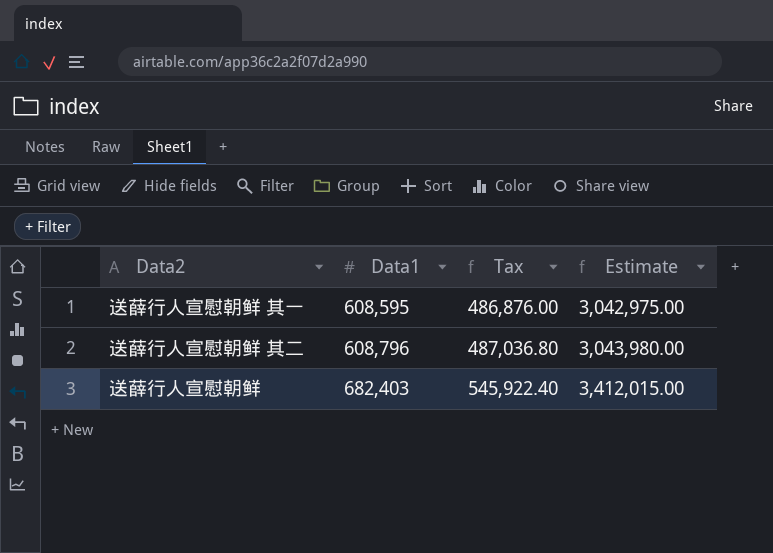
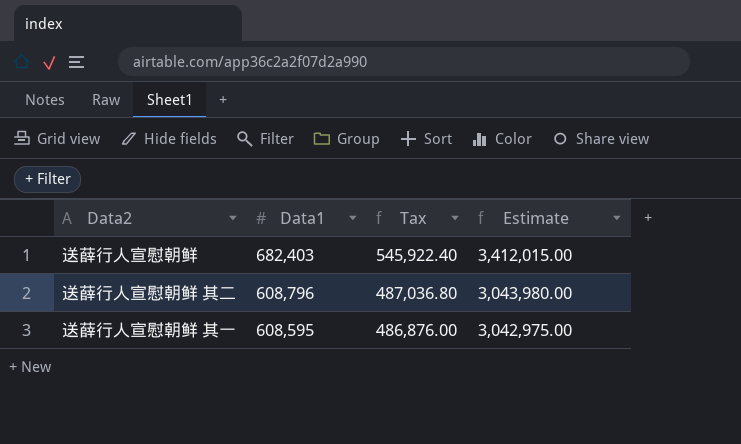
row order: Data1 ascending -> Data1 descending

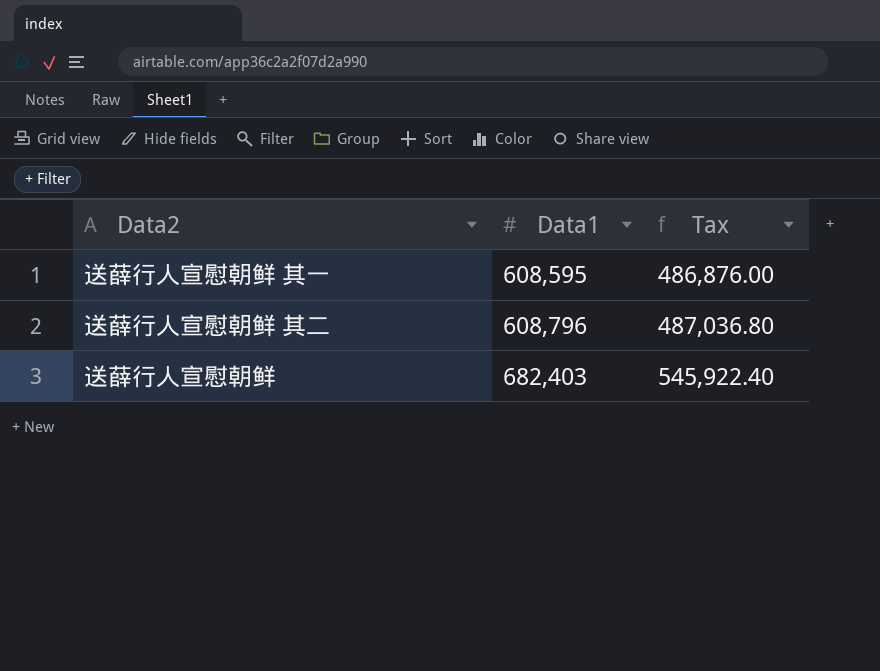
row order: Data1 descending -> Data1 ascending
column Estimate | formula: [Data1] * 5 -> none

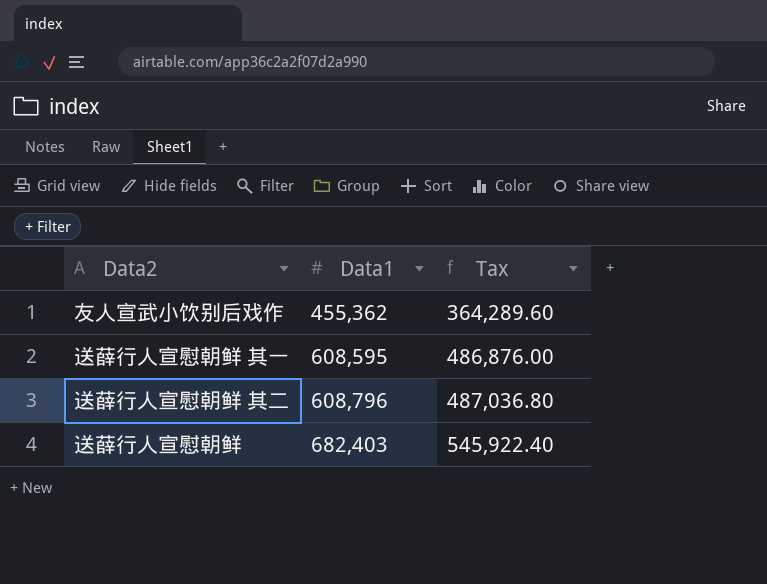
row 友人宣武小饮别后戏作: none -> 455,362 | 364,289.60

